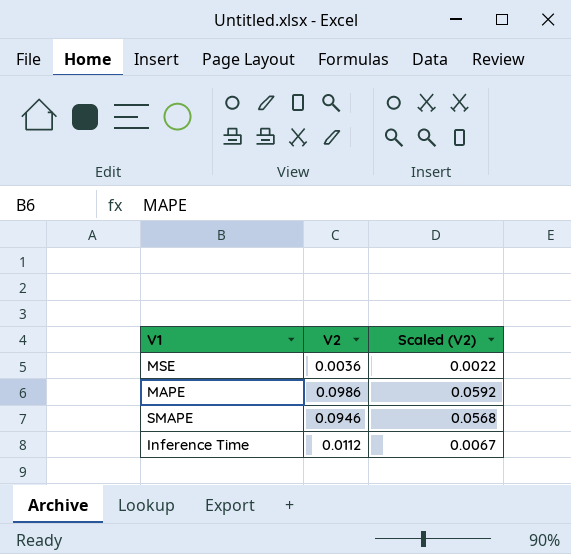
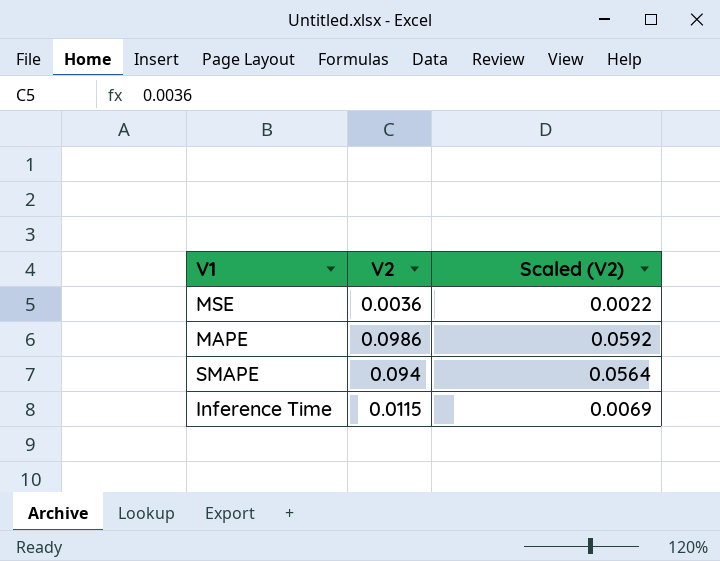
SMAPE | V2: 0.0946 -> 0.094
SMAPE | Scaled (V2): 0.0568 -> 0.0564
Inference Time | V2: 0.0112 -> 0.0115
Inference Time | Scaled (V2): 0.0067 -> 0.0069

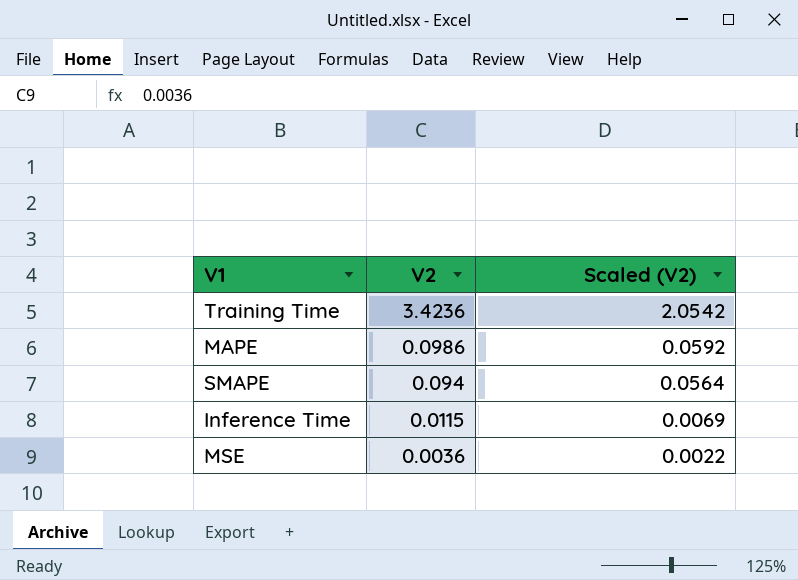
row order: none -> V2 descending
row Training Time: none -> 3.4236 | 2.0542

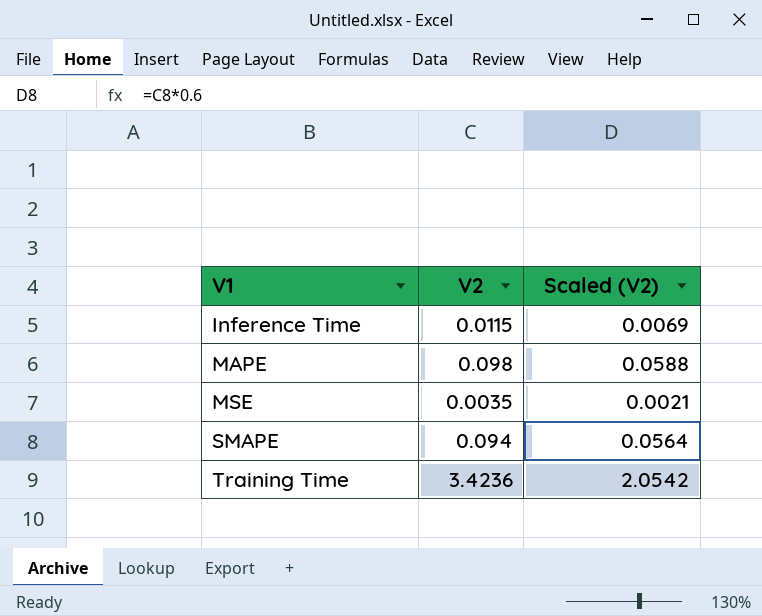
row order: V2 descending -> V1 ascending
MAPE | V2: 0.0986 -> 0.098
MAPE | Scaled (V2): 0.0592 -> 0.0588
MSE | V2: 0.0036 -> 0.0035
MSE | Scaled (V2): 0.0022 -> 0.0021

